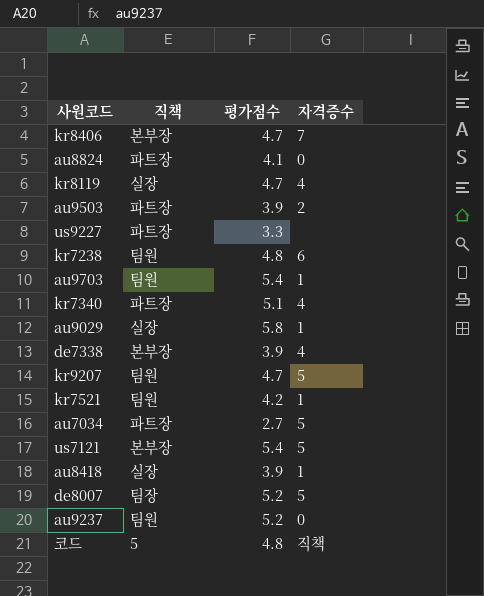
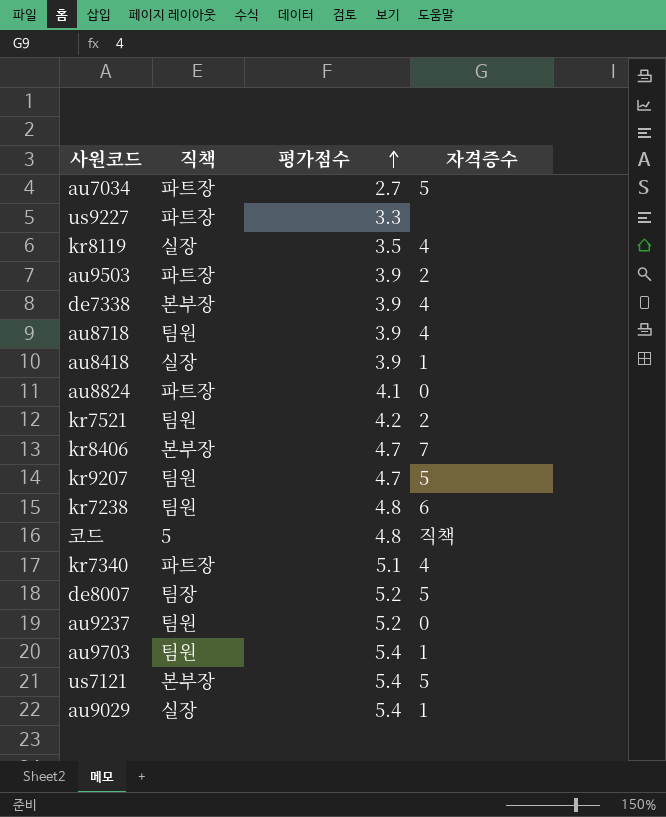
row order: none -> 평가점수 ascending
kr8119 | 평가점수: 4.7 -> 3.5
row au8718: none -> 팀원 | 3.9 | 4
kr7521 | 자격증수: 1 -> 2
au9029 | 평가점수: 5.8 -> 5.4

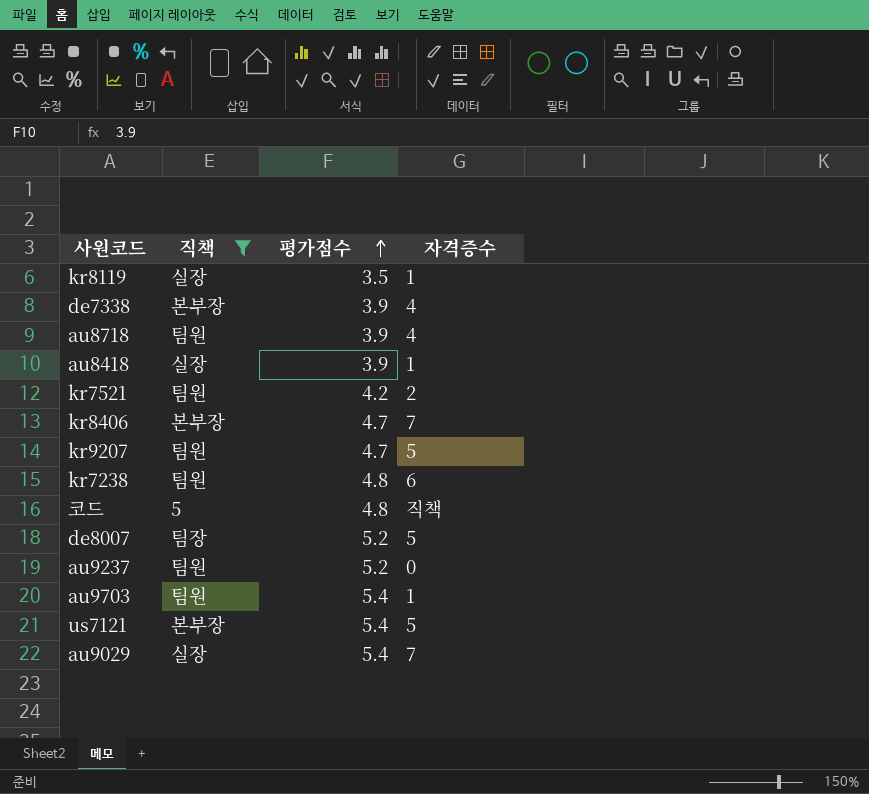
filter: none -> 직책 != 파트장
kr8119 | 자격증수: 4 -> 1
au9029 | 자격증수: 1 -> 7

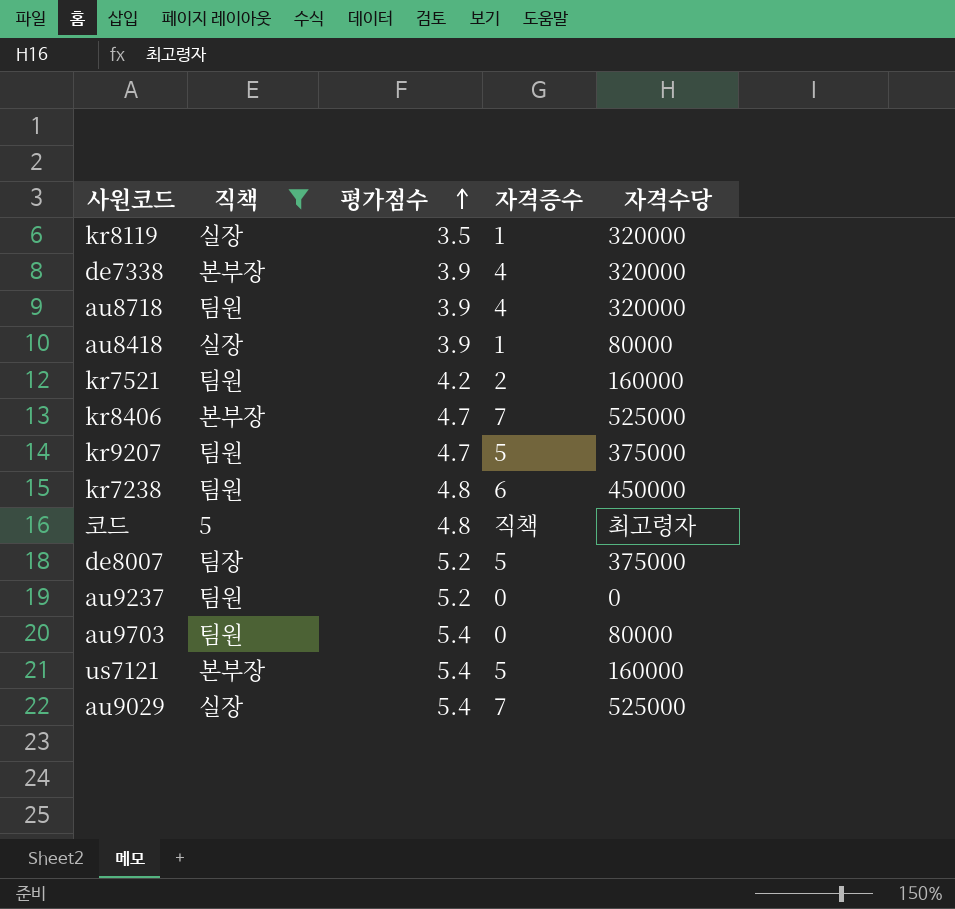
column 자격수당 | position: none -> 5
au9703 | 자격증수: 1 -> 0

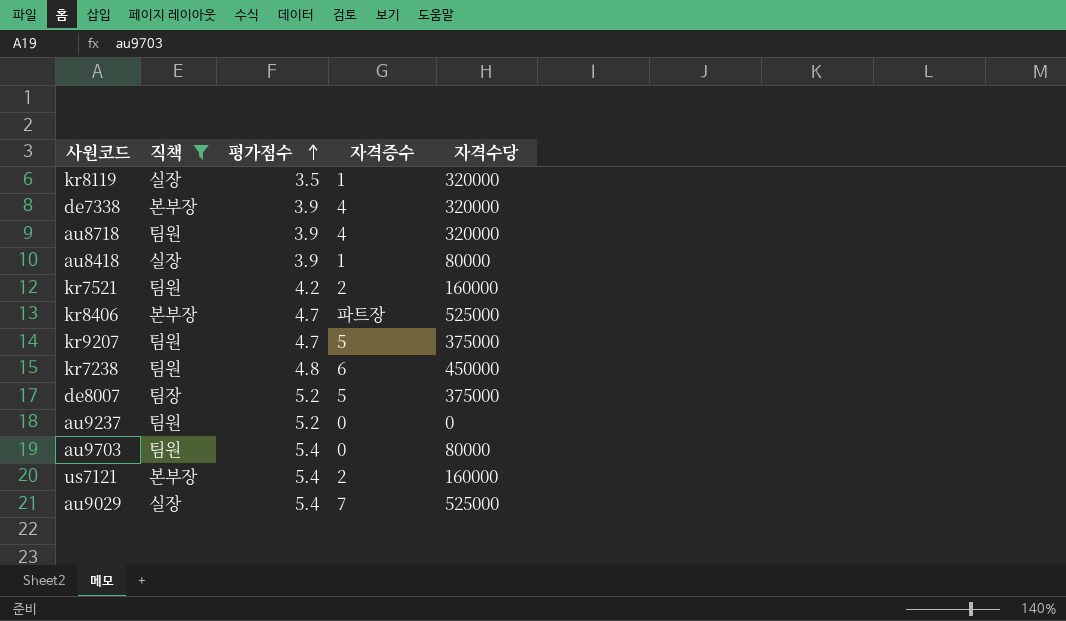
row 코드: 5 | 4.8 | 직책 | 최고령자 -> none
kr8406 | 자격증수: 7 -> 파트장
us7121 | 자격증수: 5 -> 2

